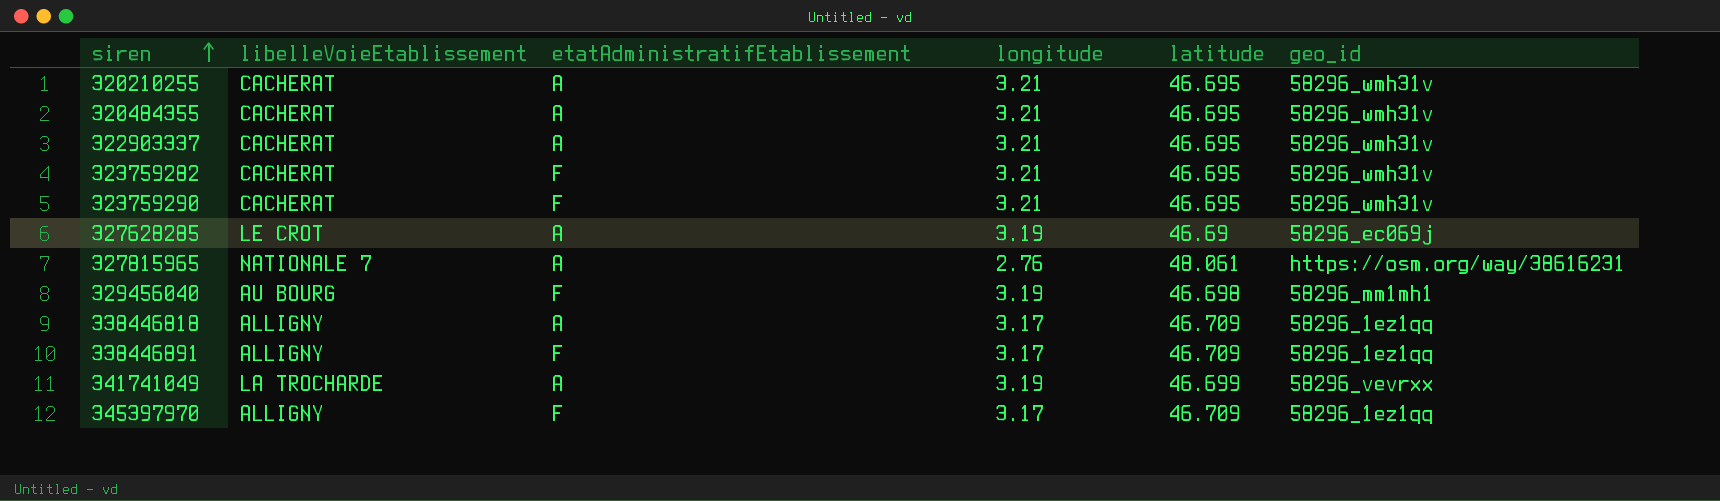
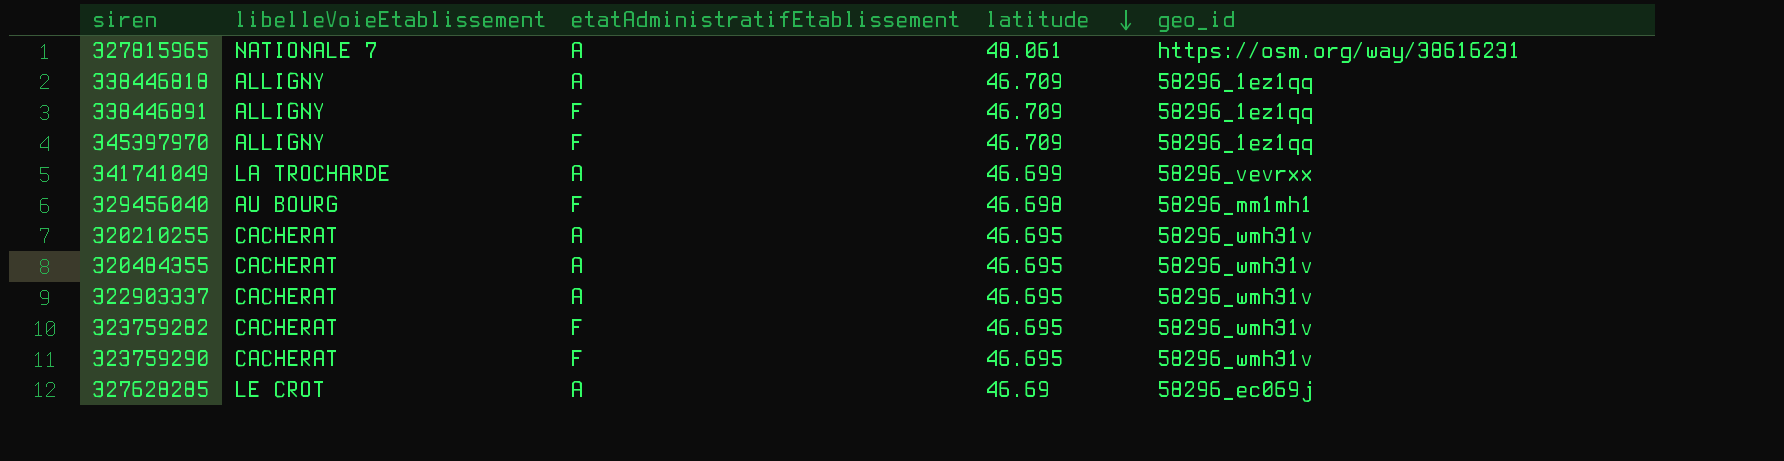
row order: siren ascending -> latitude descending
column longitude | position: 4 -> none

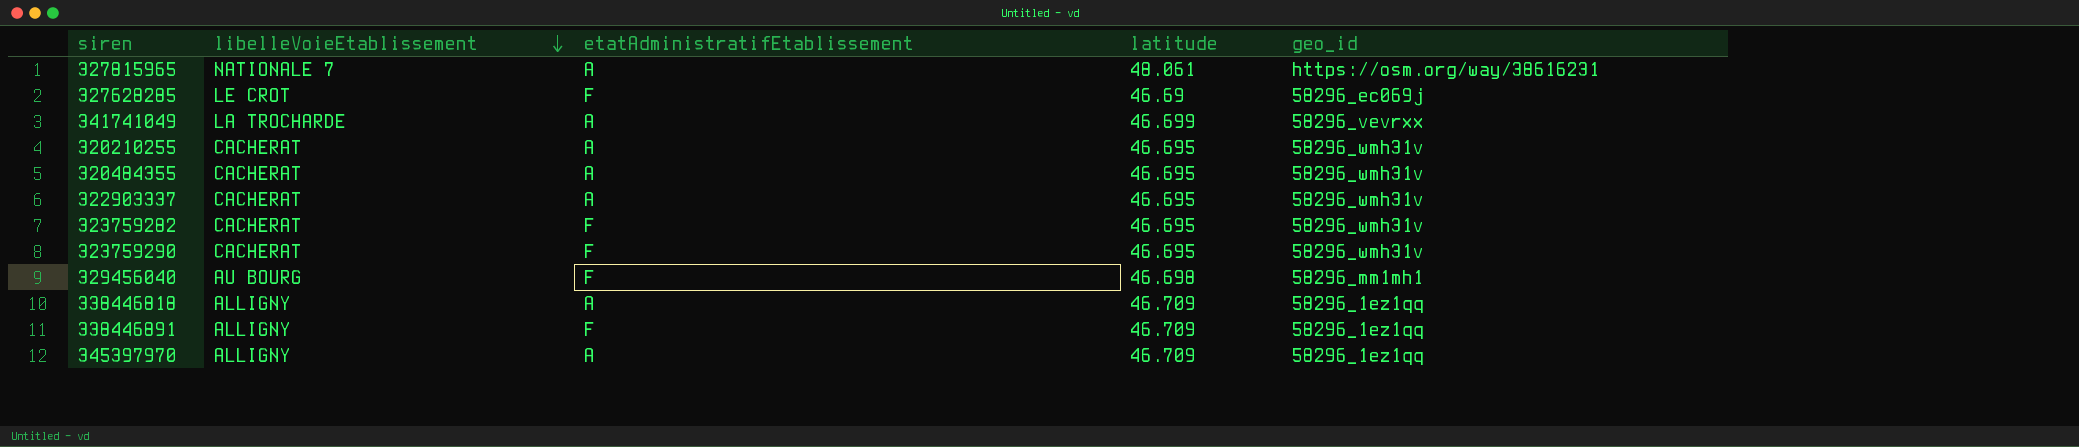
row order: latitude descending -> libelleVoieEtablissement descending
327628285 | etatAdministratifEtablissement: A -> F
345397970 | etatAdministratifEtablissement: F -> A

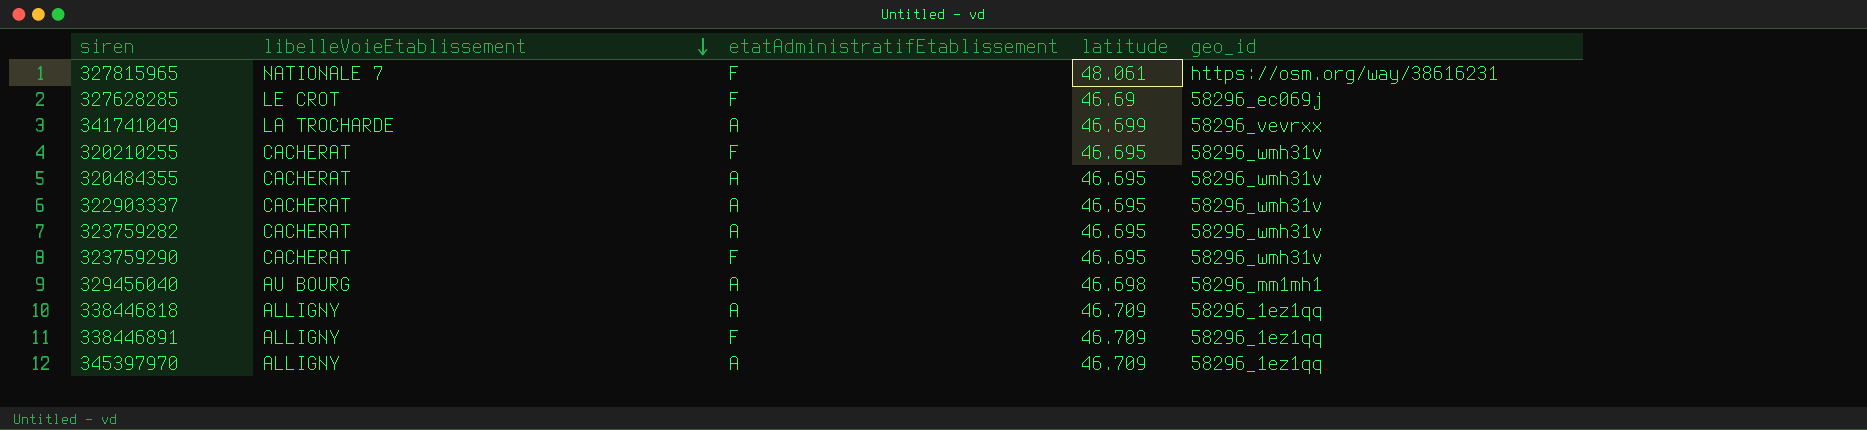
327815965 | etatAdministratifEtablissement: A -> F
320210255 | etatAdministratifEtablissement: A -> F
323759282 | etatAdministratifEtablissement: F -> A
329456040 | etatAdministratifEtablissement: F -> A

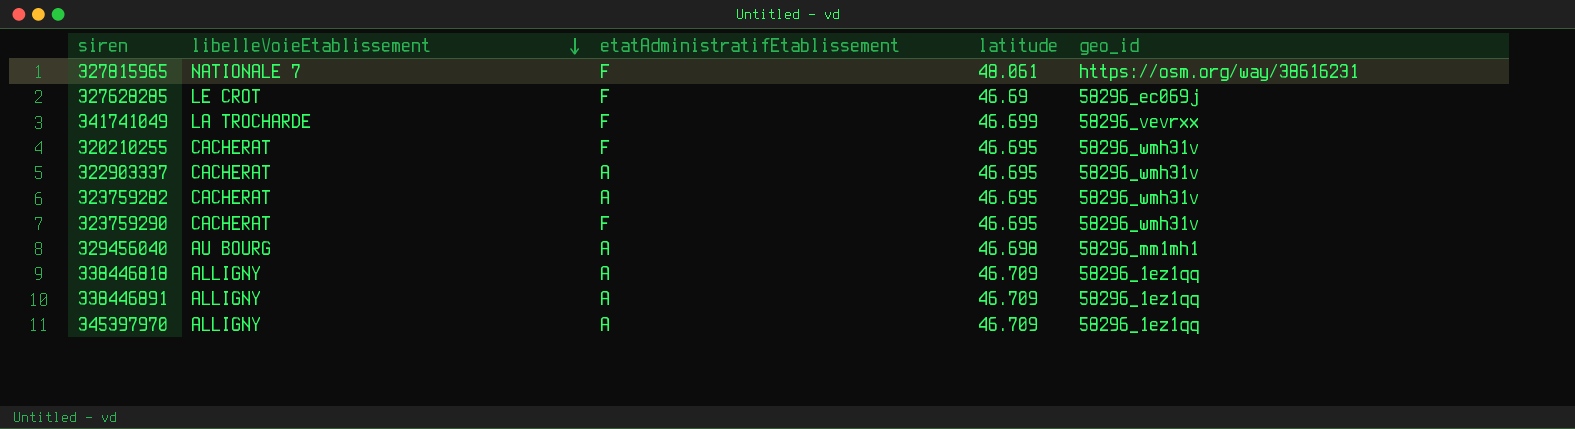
row 320484355: CACHERAT | A | 46.695 | 58296_wmh31v -> none
341741049 | etatAdministratifEtablissement: A -> F
338446891 | etatAdministratifEtablissement: F -> A

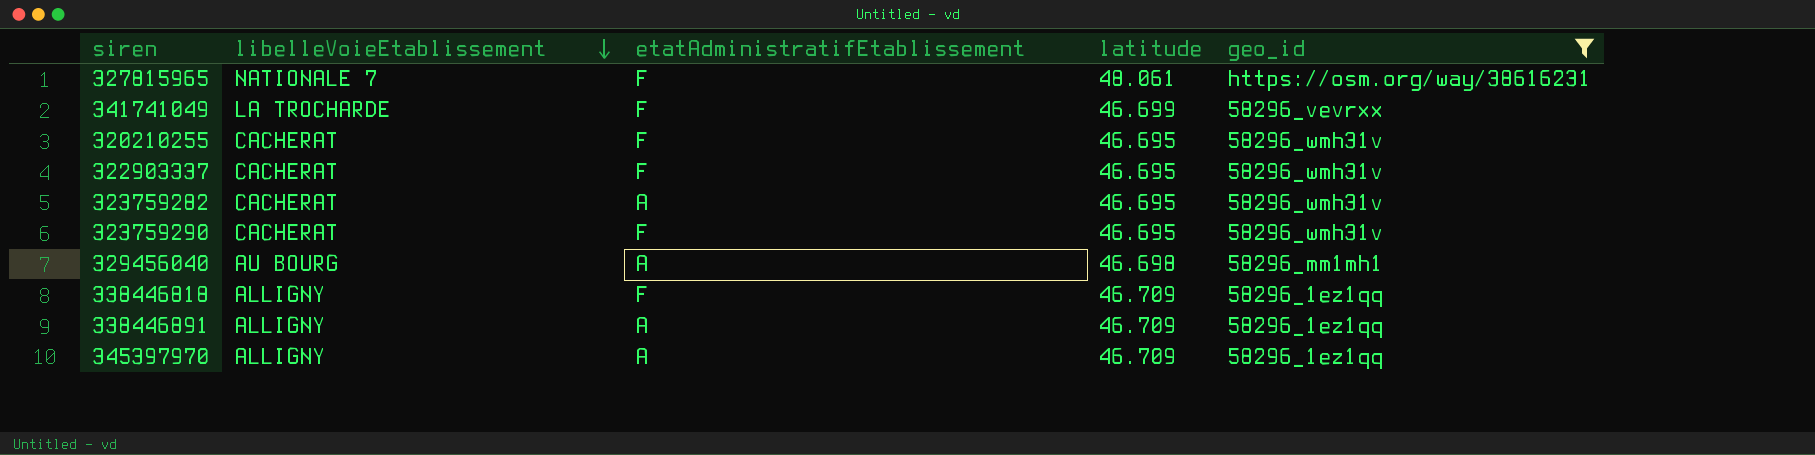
filter: none -> geo_id != 58296_ec069j
322903337 | etatAdministratifEtablissement: A -> F
338446818 | etatAdministratifEtablissement: A -> F

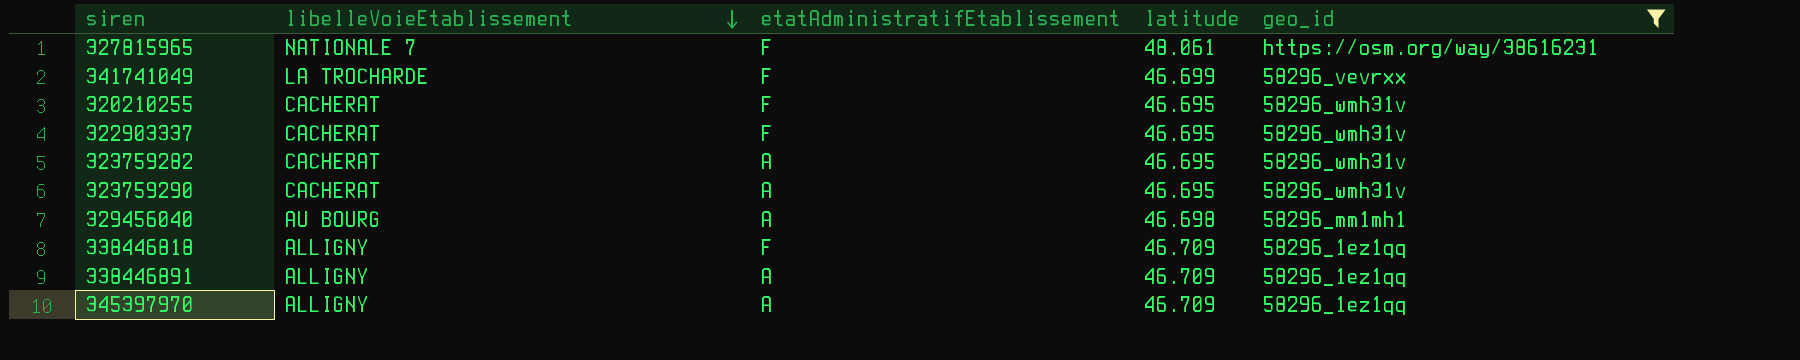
323759290 | etatAdministratifEtablissement: F -> A

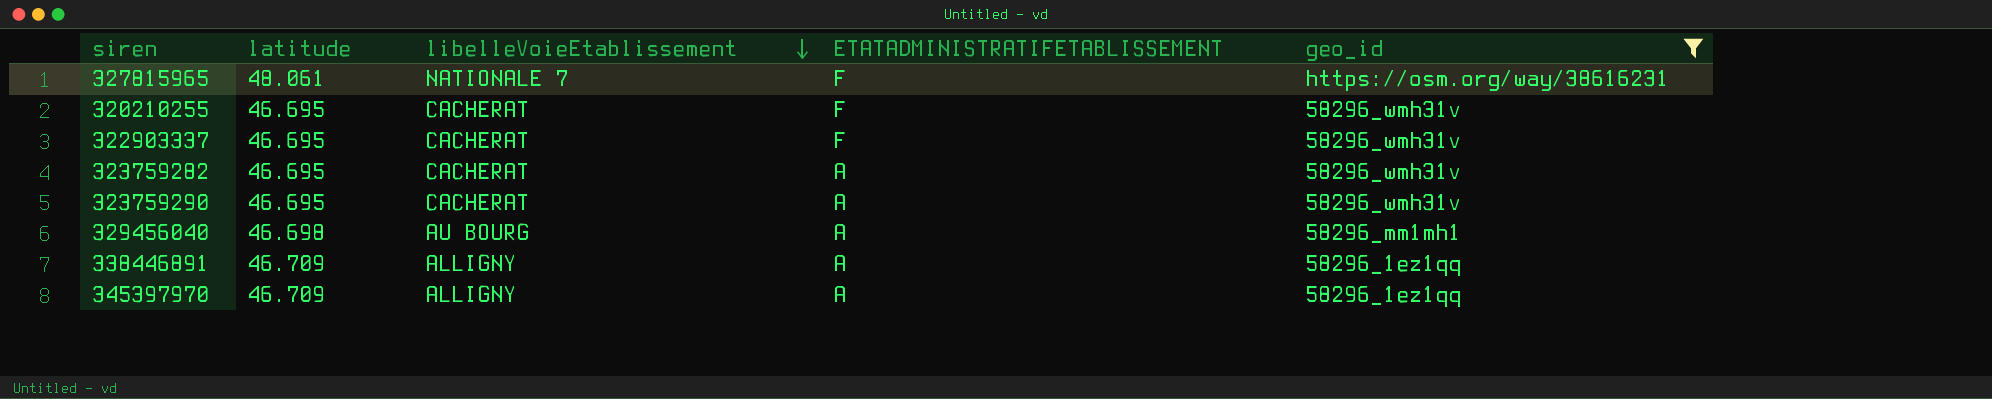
column latitude | position: 4 -> 2
column name: etatAdministratifEtablissement -> ETATADMINISTRATIFETABLISSEMENT
row 341741049: LA TROCHARDE | F | 46.699 | 58296_vevrxx -> none
row 338446818: ALLIGNY | F | 46.709 | 58296_1ez1qq -> none

